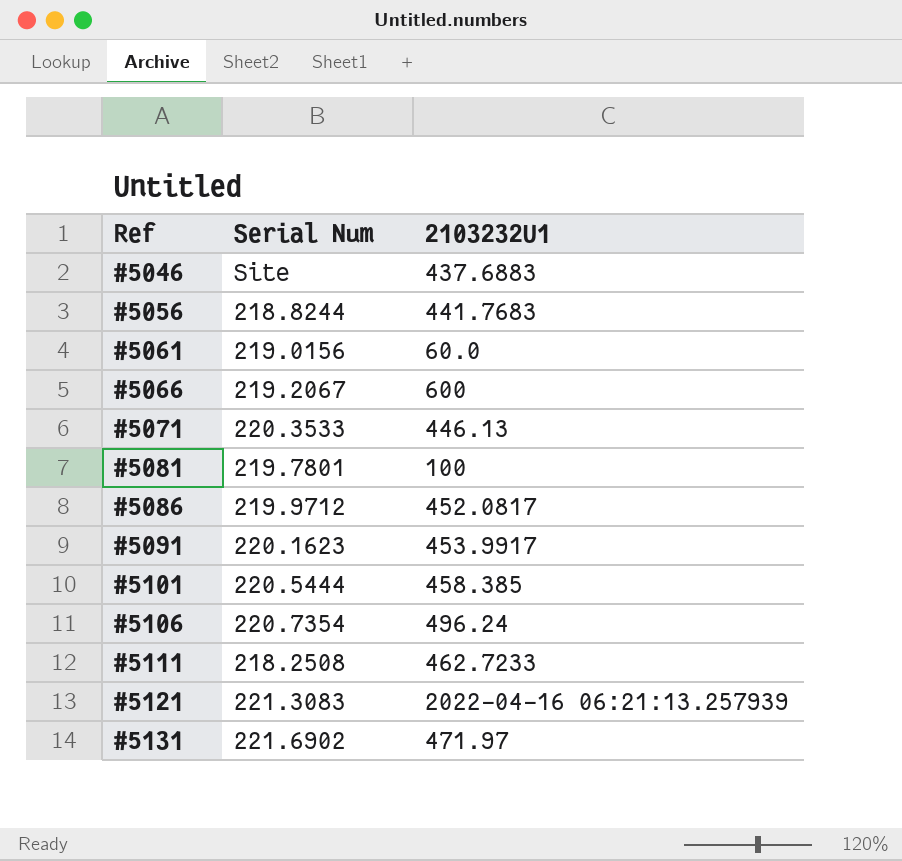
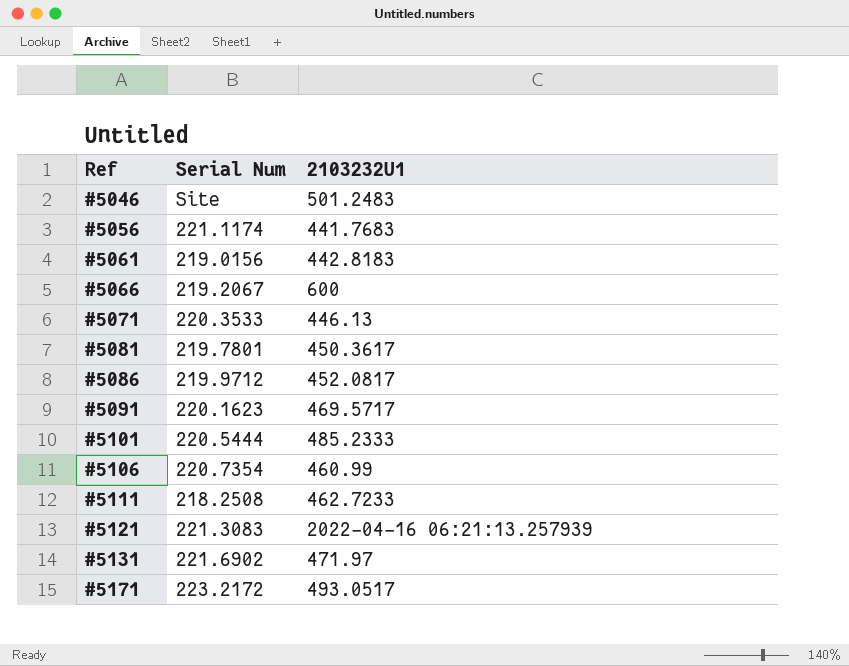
#5046 | 2103232U1: 437.6883 -> 501.2483
#5056 | Serial Num: 218.8244 -> 221.1174
#5061 | 2103232U1: 60.0 -> 442.8183
#5081 | 2103232U1: 100 -> 450.3617
#5091 | 2103232U1: 453.9917 -> 469.5717
#5101 | 2103232U1: 458.385 -> 485.2333
#5106 | 2103232U1: 496.24 -> 460.99
row #5171: none -> 223.2172 | 493.0517

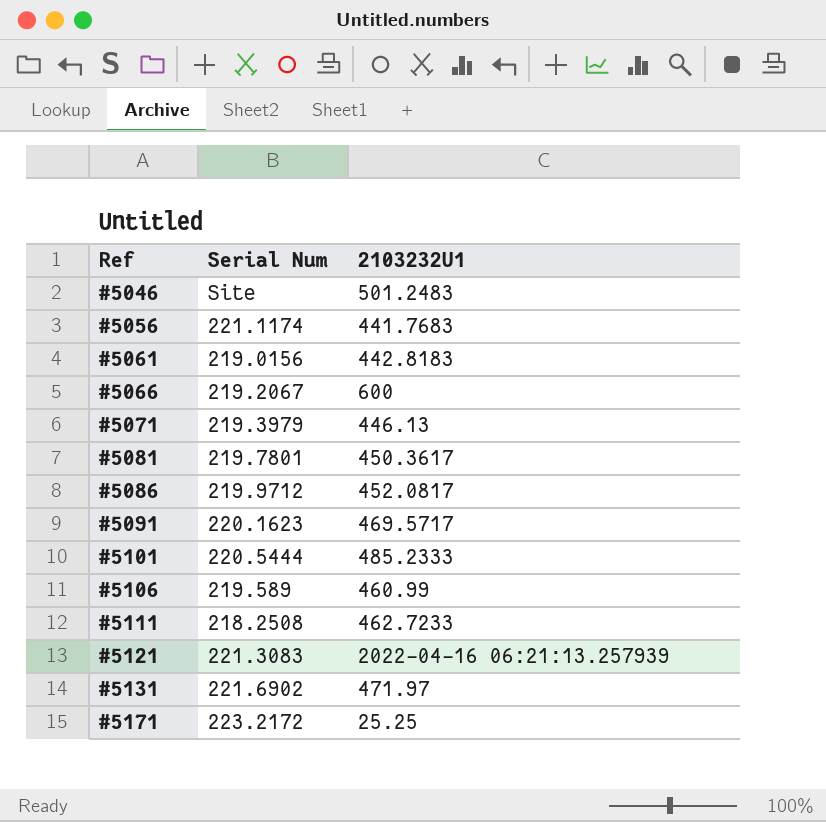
#5071 | Serial Num: 220.3533 -> 219.3979
#5106 | Serial Num: 220.7354 -> 219.589
#5171 | 2103232U1: 493.0517 -> 25.25

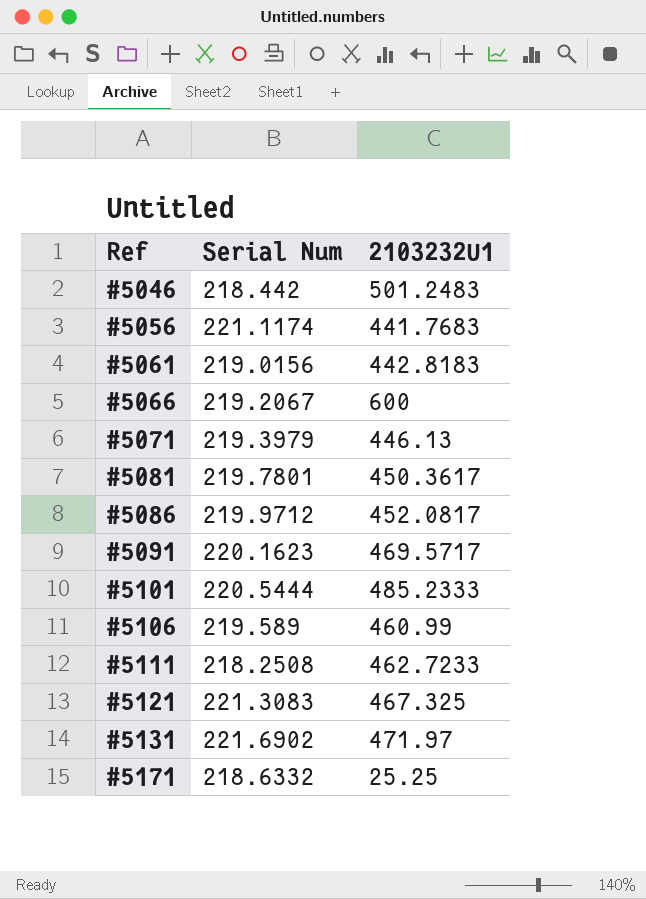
#5046 | Serial Num: Site -> 218.442
#5121 | 2103232U1: 2022-04-16 06:21:13.257939 -> 467.325
#5171 | Serial Num: 223.2172 -> 218.6332

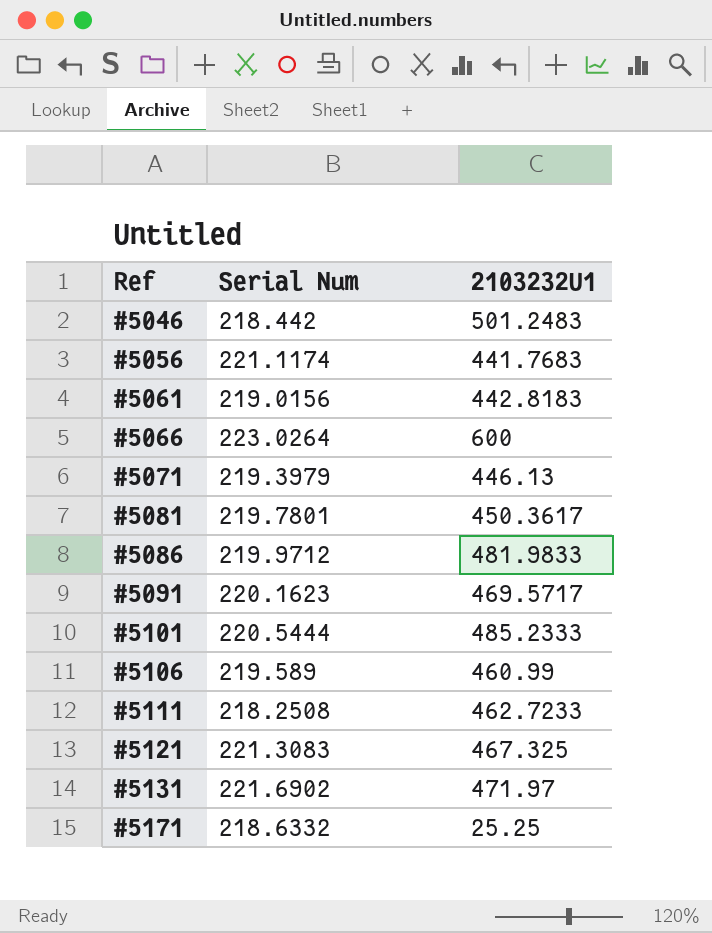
#5066 | Serial Num: 219.2067 -> 223.0264
#5086 | 2103232U1: 452.0817 -> 481.9833

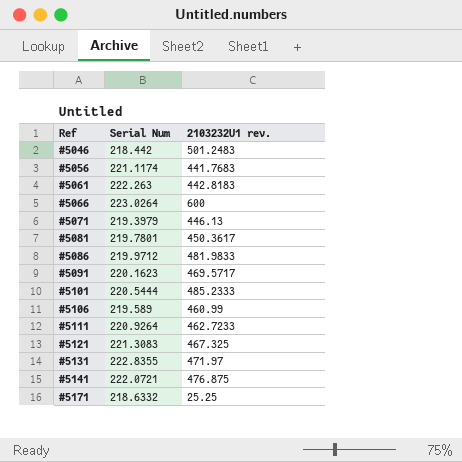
column name: 2103232U1 -> 2103232U1 rev.
#5061 | Serial Num: 219.0156 -> 222.263
#5111 | Serial Num: 218.2508 -> 220.9264
#5131 | Serial Num: 221.6902 -> 222.8355
row #5141: none -> 222.0721 | 476.875

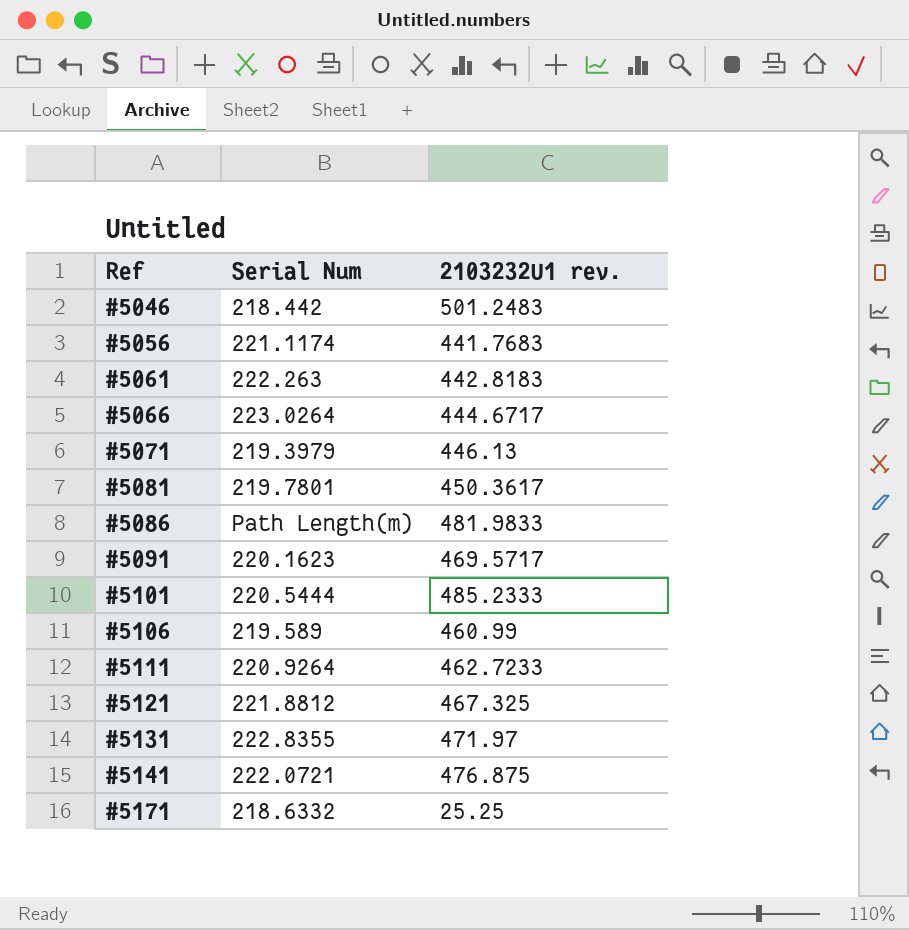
#5066 | 2103232U1 rev.: 600 -> 444.6717
#5086 | Serial Num: 219.9712 -> Path Length(m)
#5121 | Serial Num: 221.3083 -> 221.8812

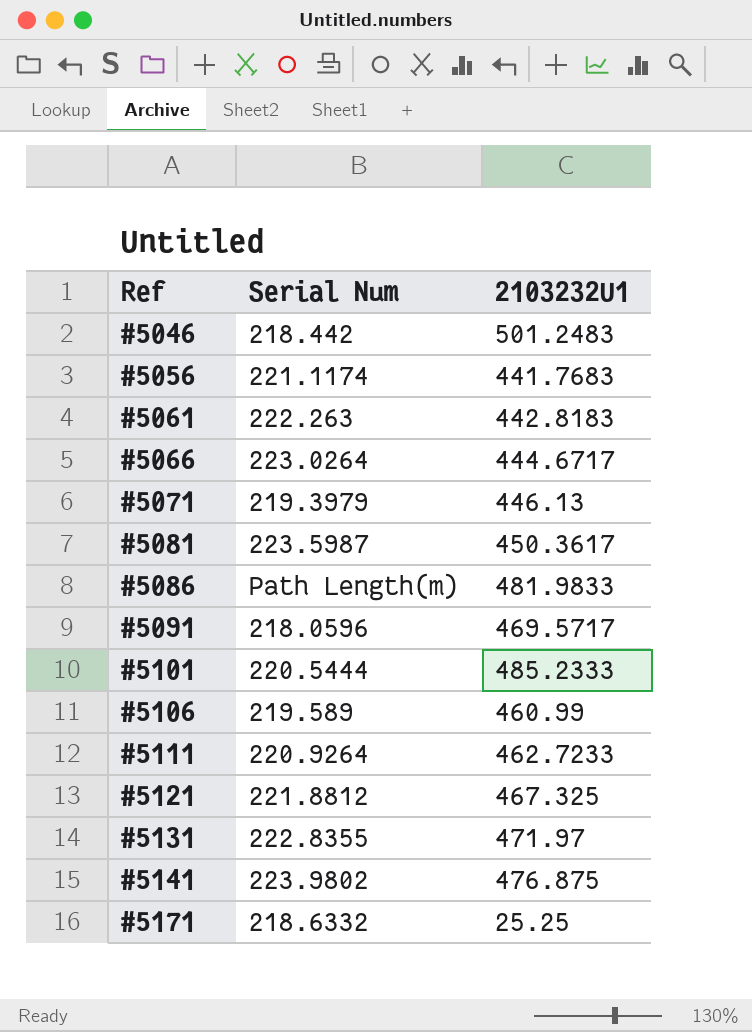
column name: 2103232U1 rev. -> 2103232U1
#5081 | Serial Num: 219.7801 -> 223.5987
#5091 | Serial Num: 220.1623 -> 218.0596
#5141 | Serial Num: 222.0721 -> 223.9802

